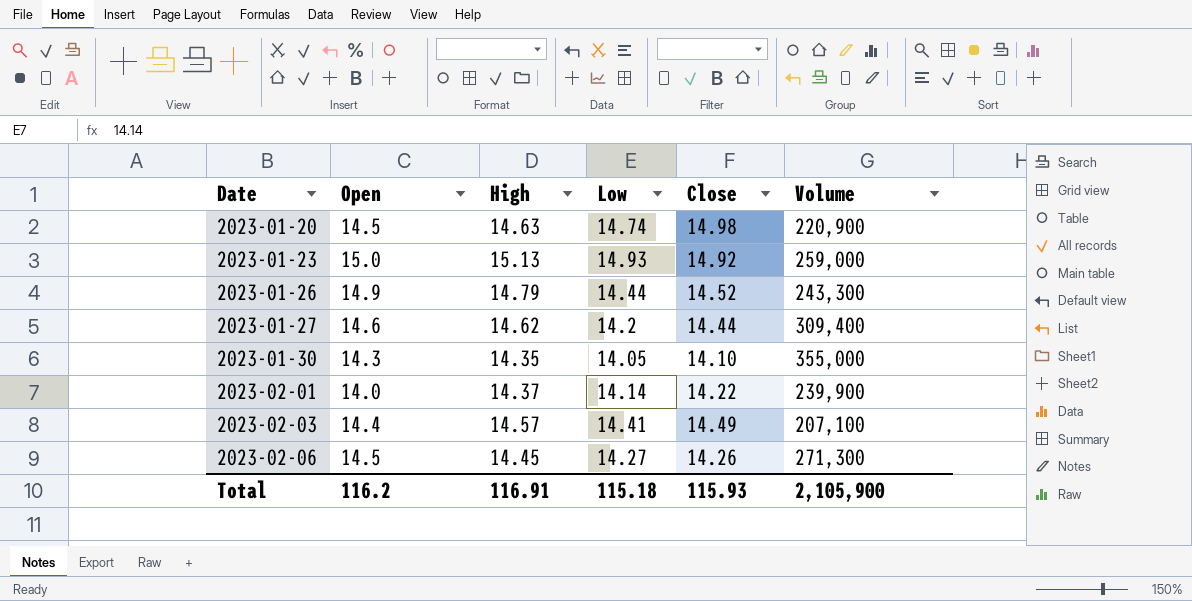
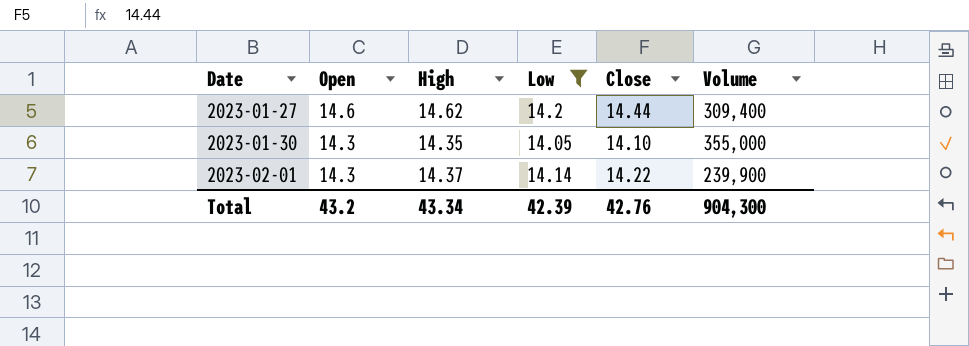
filter: none -> Low <= 14.2
2023-02-01 | Open: 14.0 -> 14.3
Total | Open: 116.2 -> 43.2
Total | High: 116.91 -> 43.34
Total | Low: 115.18 -> 42.39
Total | Close: 115.93 -> 42.76
Total | Volume: 2,105,900 -> 904,300

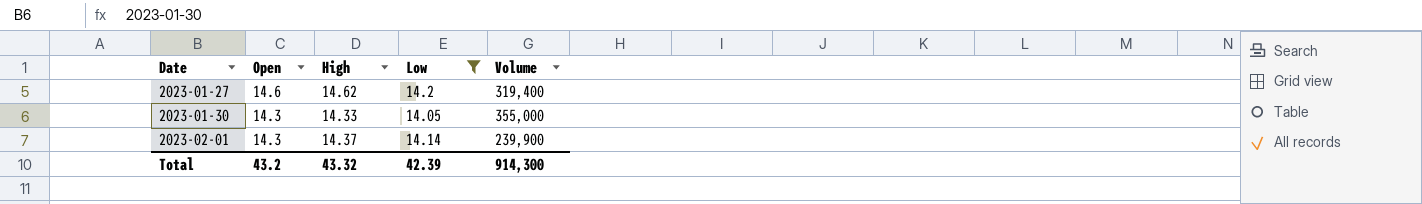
column Close | position: 5 -> none
2023-01-27 | Volume: 309,400 -> 319,400
2023-01-30 | High: 14.35 -> 14.33
Total | High: 43.34 -> 43.32
Total | Volume: 904,300 -> 914,300

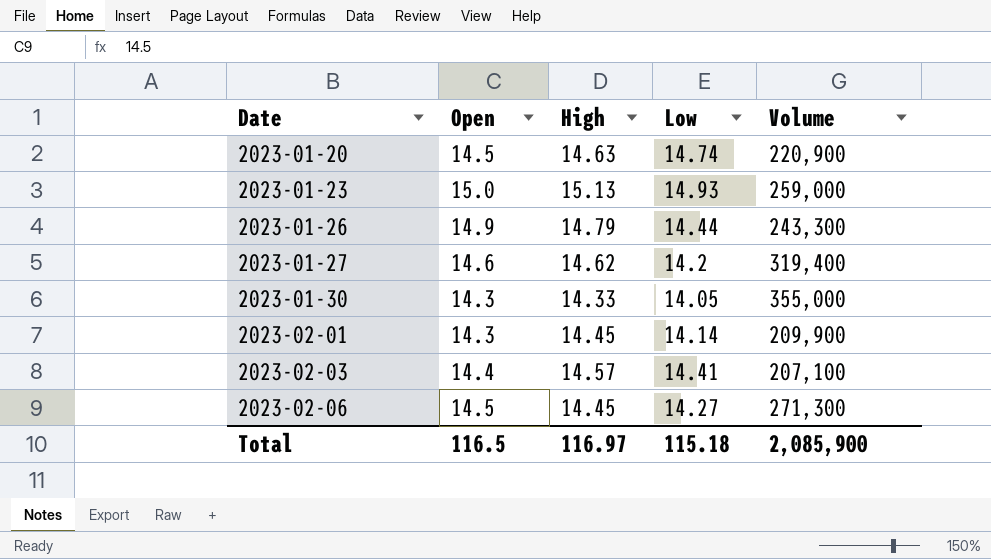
filter: Low <= 14.2 -> none
2023-02-01 | High: 14.37 -> 14.45
2023-02-01 | Volume: 239,900 -> 209,900
Total | Open: 43.2 -> 116.5
Total | High: 43.32 -> 116.97
Total | Low: 42.39 -> 115.18
Total | Volume: 914,300 -> 2,085,900

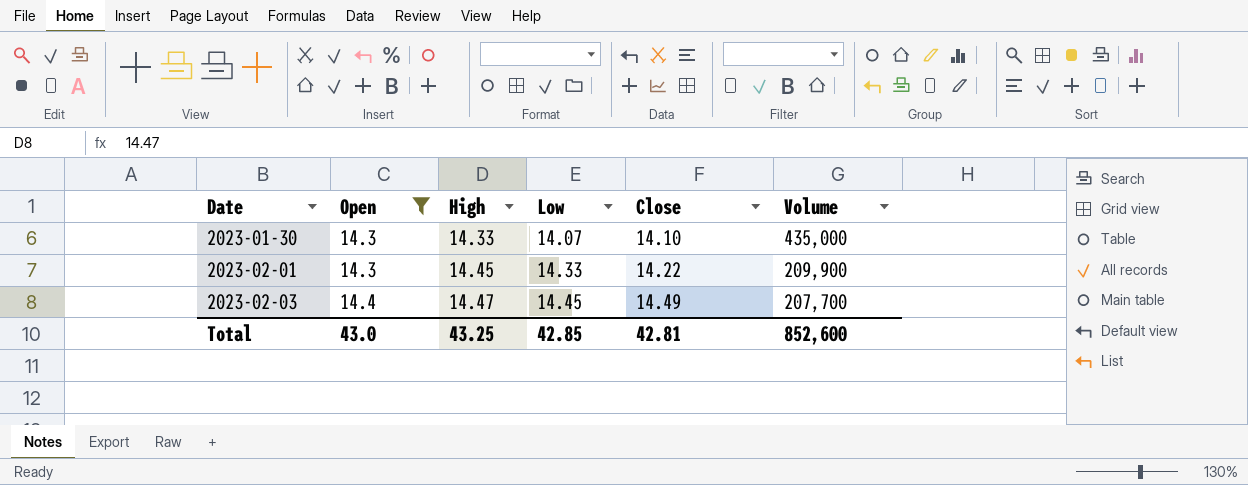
filter: none -> Open <= 14.4
column Close | position: none -> 5
2023-01-30 | Low: 14.05 -> 14.07
2023-01-30 | Volume: 355,000 -> 435,000
2023-02-01 | Low: 14.14 -> 14.33
2023-02-03 | High: 14.57 -> 14.47
2023-02-03 | Low: 14.41 -> 14.45
2023-02-03 | Volume: 207,100 -> 207,700
Total | Open: 116.5 -> 43.0
Total | High: 116.97 -> 43.25
Total | Low: 115.18 -> 42.85
Total | Volume: 2,085,900 -> 852,600

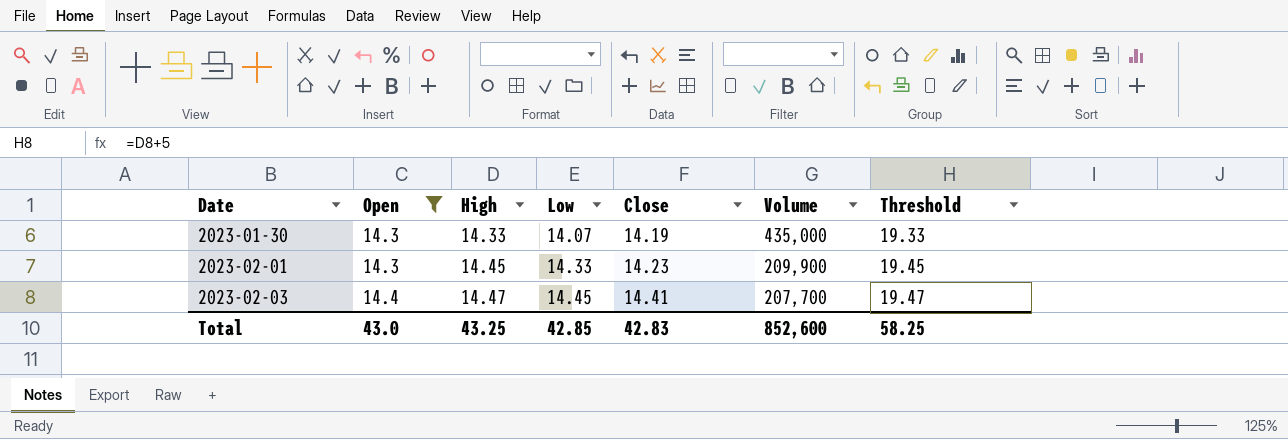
column Threshold | formula: none -> [High] + 5
2023-01-30 | Close: 14.10 -> 14.19
2023-02-01 | Close: 14.22 -> 14.23
2023-02-03 | Close: 14.49 -> 14.41
Total | Close: 42.81 -> 42.83

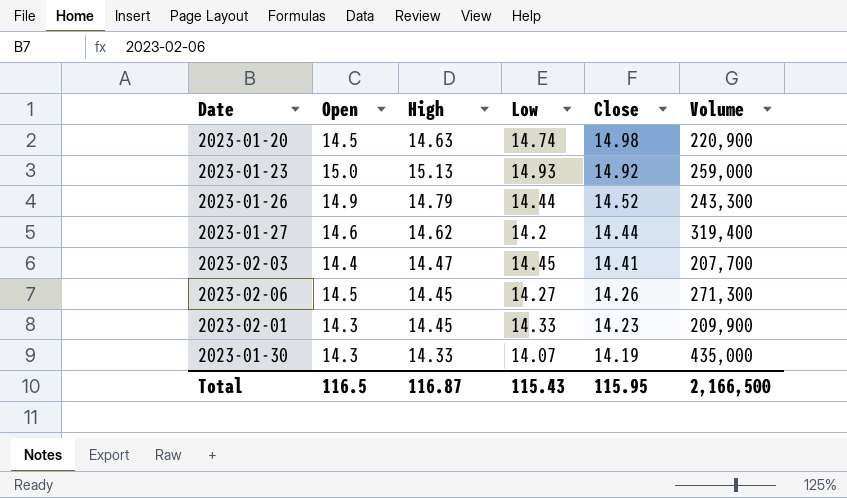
filter: Open <= 14.4 -> none
row order: Date ascending -> Close descending
column Threshold | formula: [High] + 5 -> none
Total | Open: 43.0 -> 116.5
Total | High: 43.25 -> 116.87
Total | Low: 42.85 -> 115.43
Total | Close: 42.83 -> 115.95
Total | Volume: 852,600 -> 2,166,500

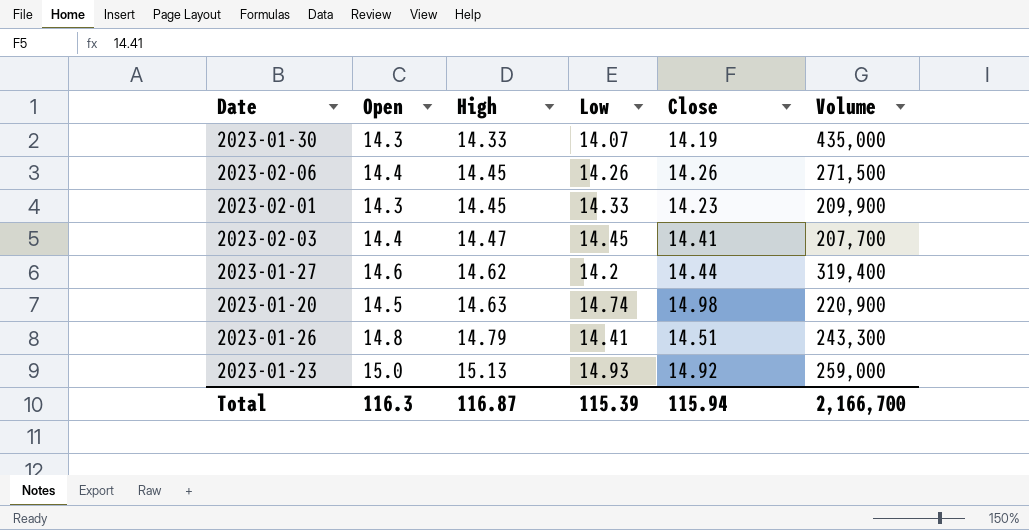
row order: Close descending -> High ascending
2023-02-06 | Open: 14.5 -> 14.4
2023-02-06 | Low: 14.27 -> 14.26
2023-02-06 | Volume: 271,300 -> 271,500
2023-01-26 | Open: 14.9 -> 14.8
2023-01-26 | Low: 14.44 -> 14.41
2023-01-26 | Close: 14.52 -> 14.51
Total | Open: 116.5 -> 116.3
Total | Low: 115.43 -> 115.39
Total | Close: 115.95 -> 115.94
Total | Volume: 2,166,500 -> 2,166,700

